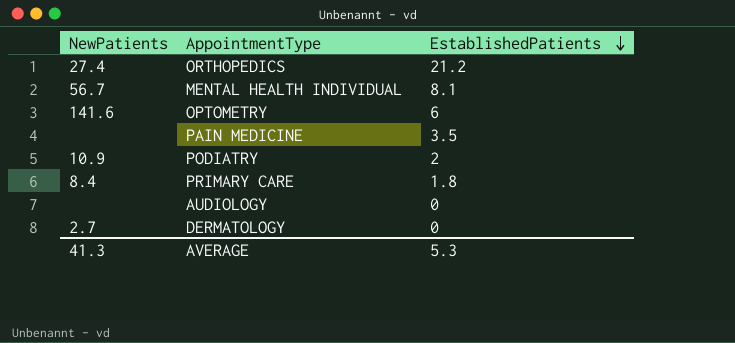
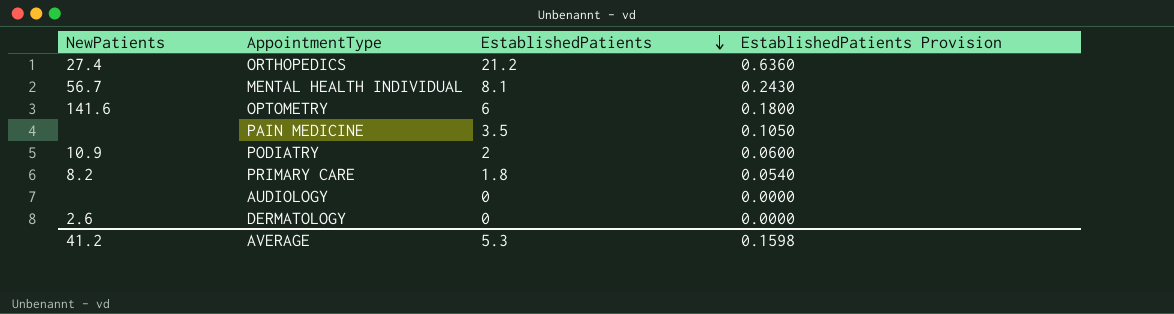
column EstablishedPatients Provision | formula: none -> [EstablishedPatients] * 0.03
PRIMARY CARE | NewPatients: 8.4 -> 8.2
DERMATOLOGY | NewPatients: 2.7 -> 2.6
AVERAGE | NewPatients: 41.3 -> 41.2

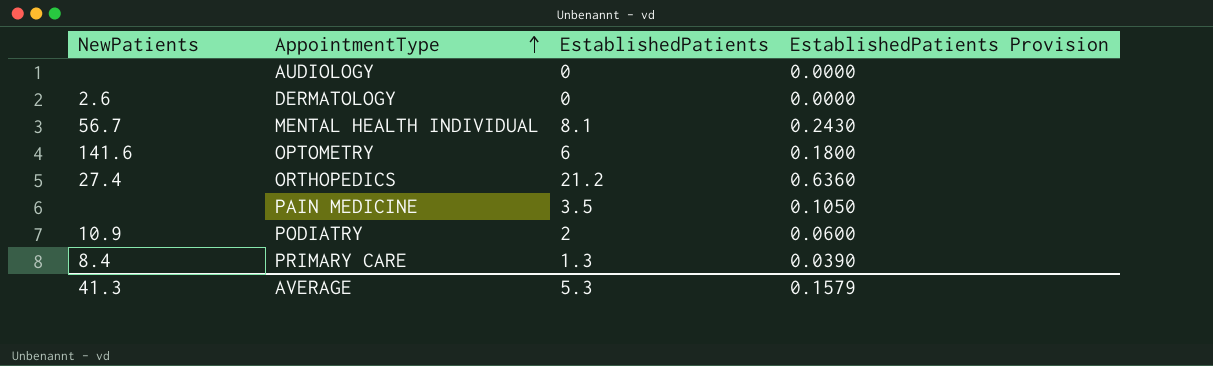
row order: EstablishedPatients descending -> AppointmentType ascending
PRIMARY CARE | NewPatients: 8.2 -> 8.4
PRIMARY CARE | EstablishedPatients: 1.8 -> 1.3
PRIMARY CARE | EstablishedPatients Provision: 0.0540 -> 0.0390
AVERAGE | NewPatients: 41.2 -> 41.3
AVERAGE | EstablishedPatients Provision: 0.1598 -> 0.1579

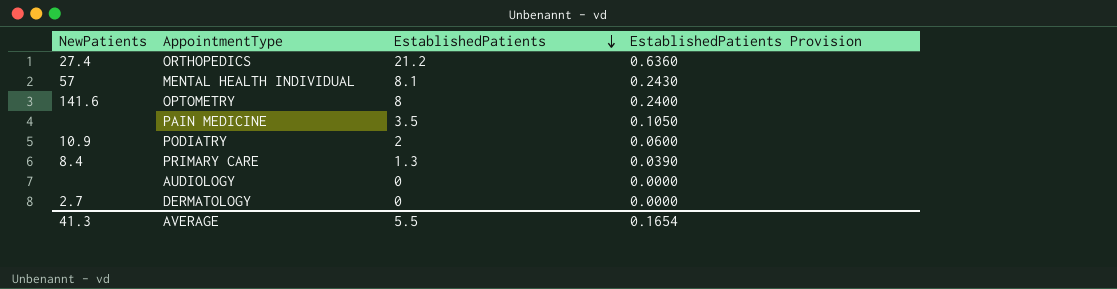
row order: AppointmentType ascending -> EstablishedPatients descending
MENTAL HEALTH INDIVIDUAL | NewPatients: 56.7 -> 57
OPTOMETRY | EstablishedPatients: 6 -> 8
OPTOMETRY | EstablishedPatients Provision: 0.1800 -> 0.2400
DERMATOLOGY | NewPatients: 2.6 -> 2.7
AVERAGE | EstablishedPatients: 5.3 -> 5.5
AVERAGE | EstablishedPatients Provision: 0.1579 -> 0.1654

